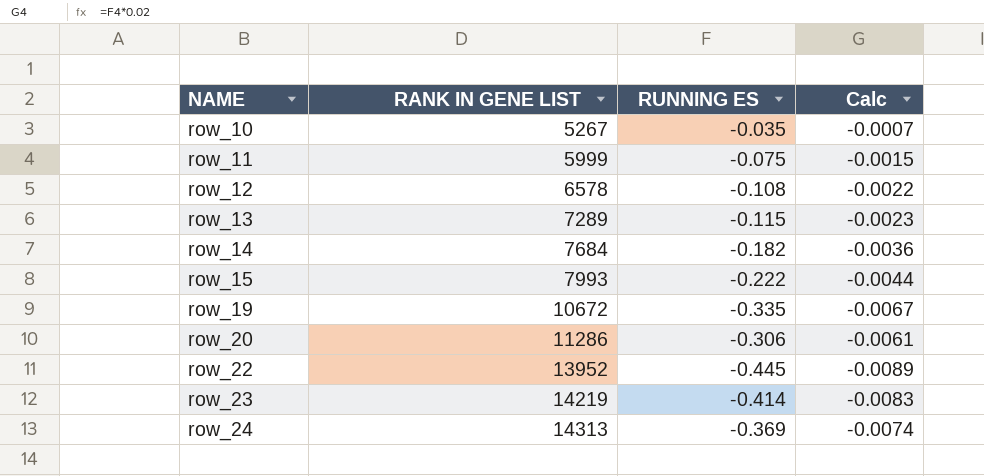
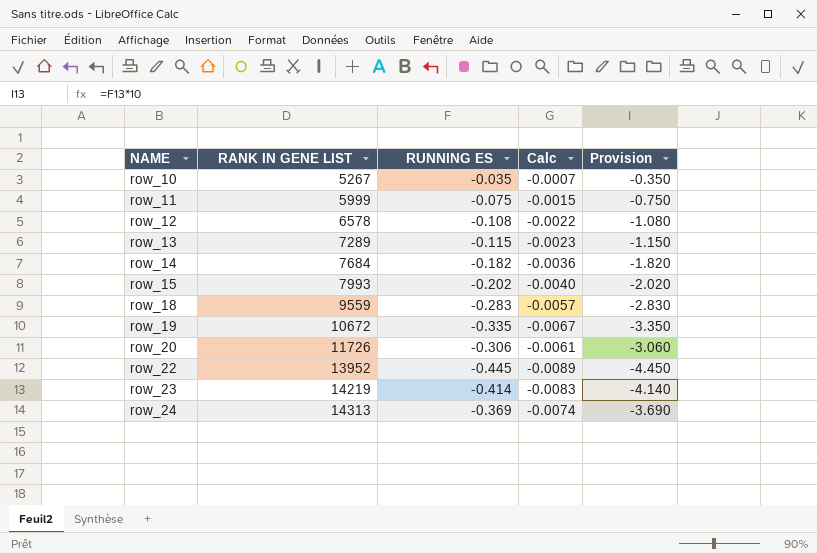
column Provision | formula: none -> [RUNNING ES] * 10
row_15 | RUNNING ES: -0.222 -> -0.202
row_15 | Calc: -0.0044 -> -0.0040
row row_18: none -> 9559 | -0.283 | -0.0057 | -2.830
row_20 | RANK IN GENE LIST: 11286 -> 11726

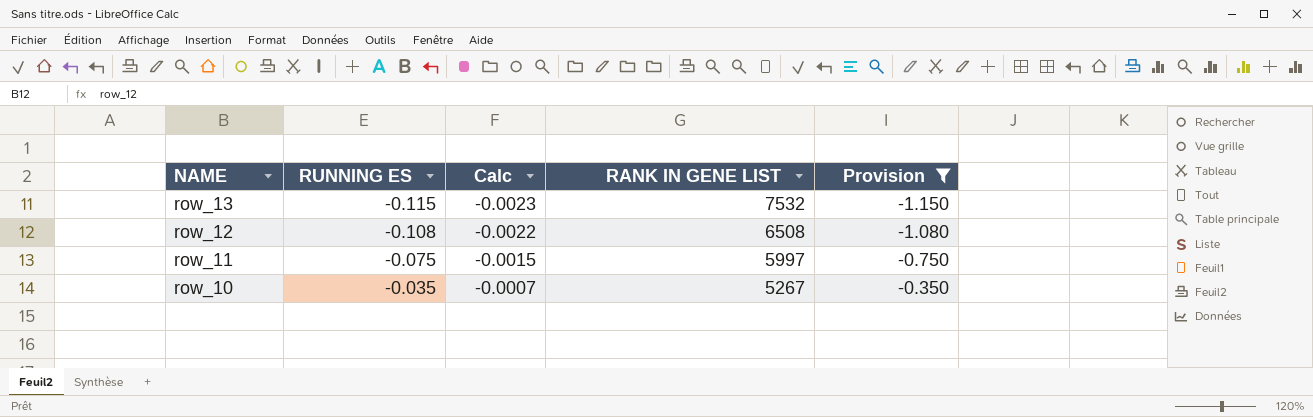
filter: none -> Provision >= -1.150
row order: NAME ascending -> NAME descending
column RANK IN GENE LIST | position: 2 -> 4
row_13 | RANK IN GENE LIST: 7289 -> 7532
row_12 | RANK IN GENE LIST: 6578 -> 6508
row_11 | RANK IN GENE LIST: 5999 -> 5997

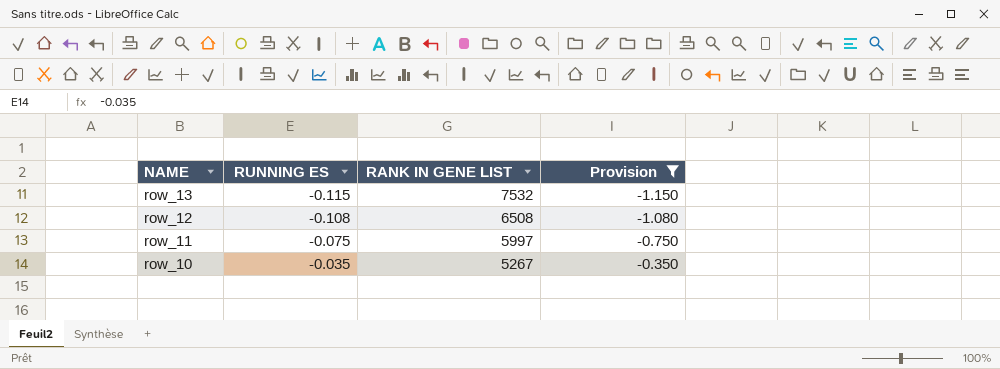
column Calc | formula: [RUNNING ES] * 0.02 -> none

